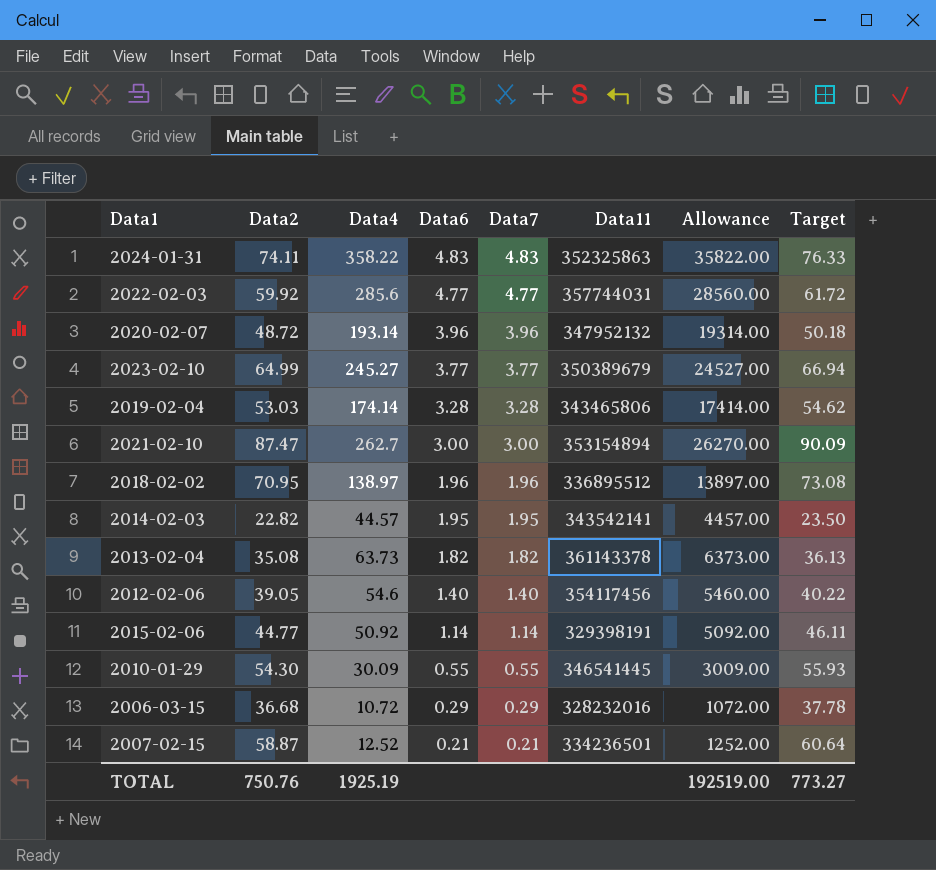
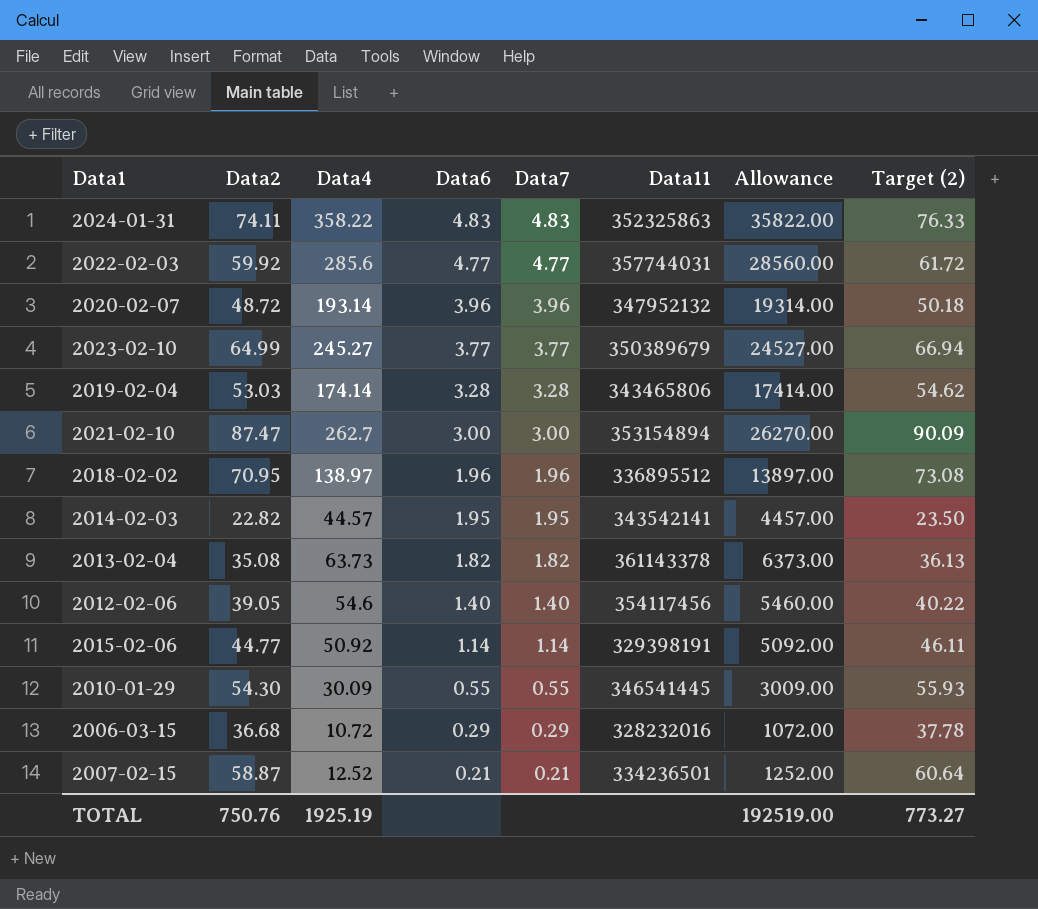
column name: Target -> Target (2)

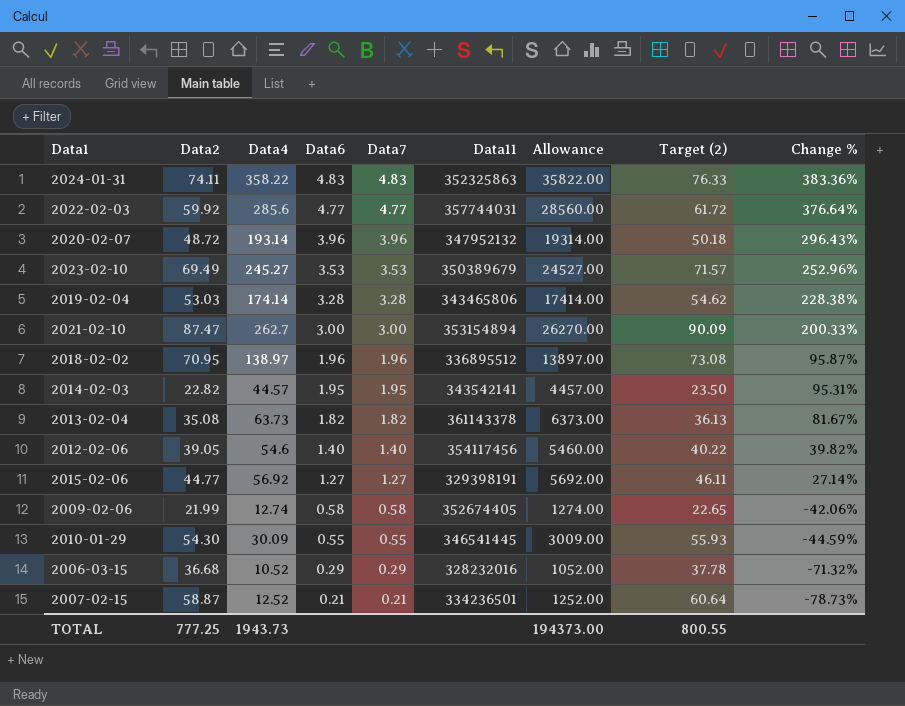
column Change % | formula: none -> ([Data4] - [Data2]) / [Data2]
2023-02-10 | Data2: 64.99 -> 69.49
2023-02-10 | Data6: 3.77 -> 3.53
2023-02-10 | Data7: 3.77 -> 3.53
2023-02-10 | Target (2): 66.94 -> 71.57
2015-02-06 | Data4: 50.92 -> 56.92
2015-02-06 | Data6: 1.14 -> 1.27
2015-02-06 | Data7: 1.14 -> 1.27
2015-02-06 | Allowance: 5092.00 -> 5692.00
row 2009-02-06: none -> 21.99 | 12.74 | 0.58 | 0.58 | 352674405 | 1274.00 | 22.65 | -42.06%
2006-03-15 | Data4: 10.72 -> 10.52
2006-03-15 | Allowance: 1072.00 -> 1052.00
TOTAL | Data2: 750.76 -> 777.25
TOTAL | Data4: 1925.19 -> 1943.73
TOTAL | Allowance: 192519.00 -> 194373.00
TOTAL | Target (2): 773.27 -> 800.55

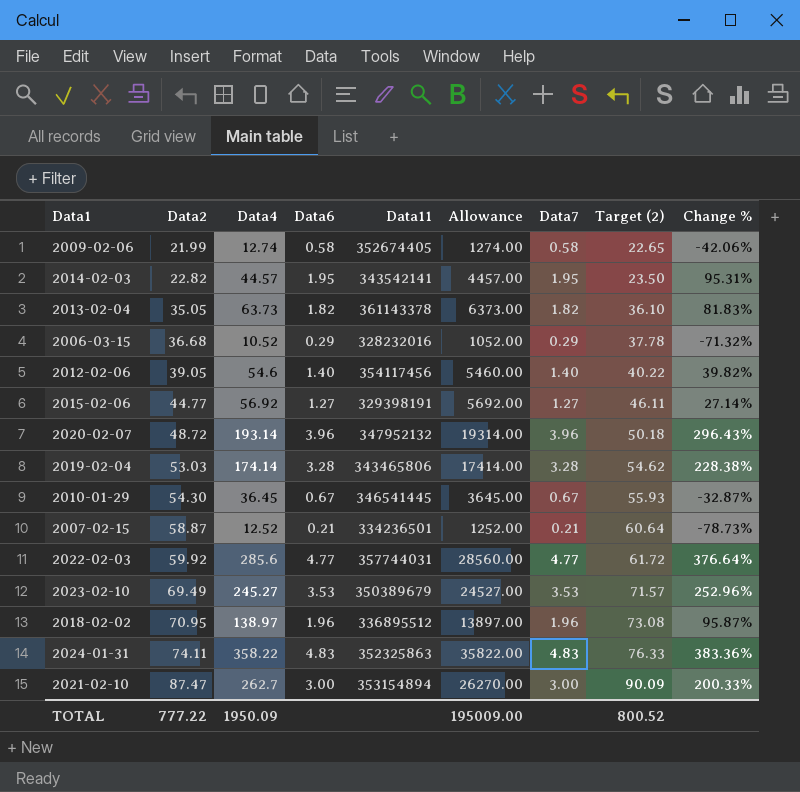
row order: Data6 descending -> Data2 ascending
column Data7 | position: 5 -> 7
2013-02-04 | Data2: 35.08 -> 35.05
2013-02-04 | Target (2): 36.13 -> 36.10
2013-02-04 | Change %: 81.67% -> 81.83%
2010-01-29 | Data4: 30.09 -> 36.45
2010-01-29 | Data6: 0.55 -> 0.67
2010-01-29 | Allowance: 3009.00 -> 3645.00
2010-01-29 | Data7: 0.55 -> 0.67
2010-01-29 | Change %: -44.59% -> -32.87%
TOTAL | Data2: 777.25 -> 777.22
TOTAL | Data4: 1943.73 -> 1950.09
TOTAL | Allowance: 194373.00 -> 195009.00
TOTAL | Target (2): 800.55 -> 800.52

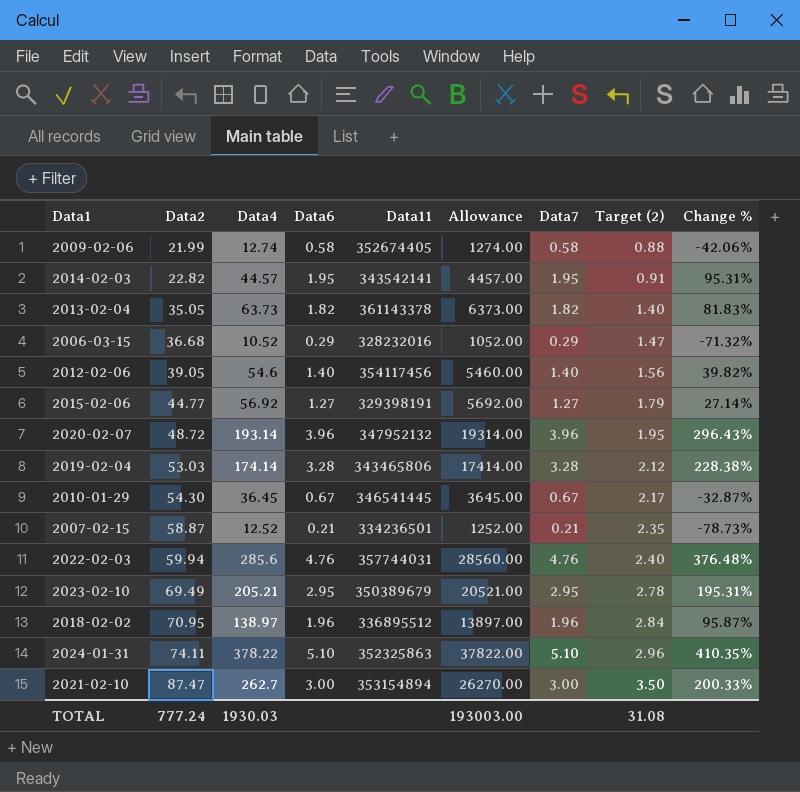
column Target (2) | formula: [Data2] * 1.03 -> [Data2] * 0.04
2022-02-03 | Data2: 59.92 -> 59.94
2022-02-03 | Data6: 4.77 -> 4.76
2022-02-03 | Data7: 4.77 -> 4.76
2022-02-03 | Change %: 376.64% -> 376.48%
2023-02-10 | Data4: 245.27 -> 205.21
2023-02-10 | Data6: 3.53 -> 2.95
2023-02-10 | Allowance: 24527.00 -> 20521.00
2023-02-10 | Data7: 3.53 -> 2.95
2023-02-10 | Change %: 252.96% -> 195.31%
2024-01-31 | Data4: 358.22 -> 378.22
2024-01-31 | Data6: 4.83 -> 5.10
2024-01-31 | Allowance: 35822.00 -> 37822.00
2024-01-31 | Data7: 4.83 -> 5.10
2024-01-31 | Change %: 383.36% -> 410.35%
TOTAL | Data2: 777.22 -> 777.24
TOTAL | Data4: 1950.09 -> 1930.03
TOTAL | Allowance: 195009.00 -> 193003.00
TOTAL | Target (2): 800.52 -> 31.08

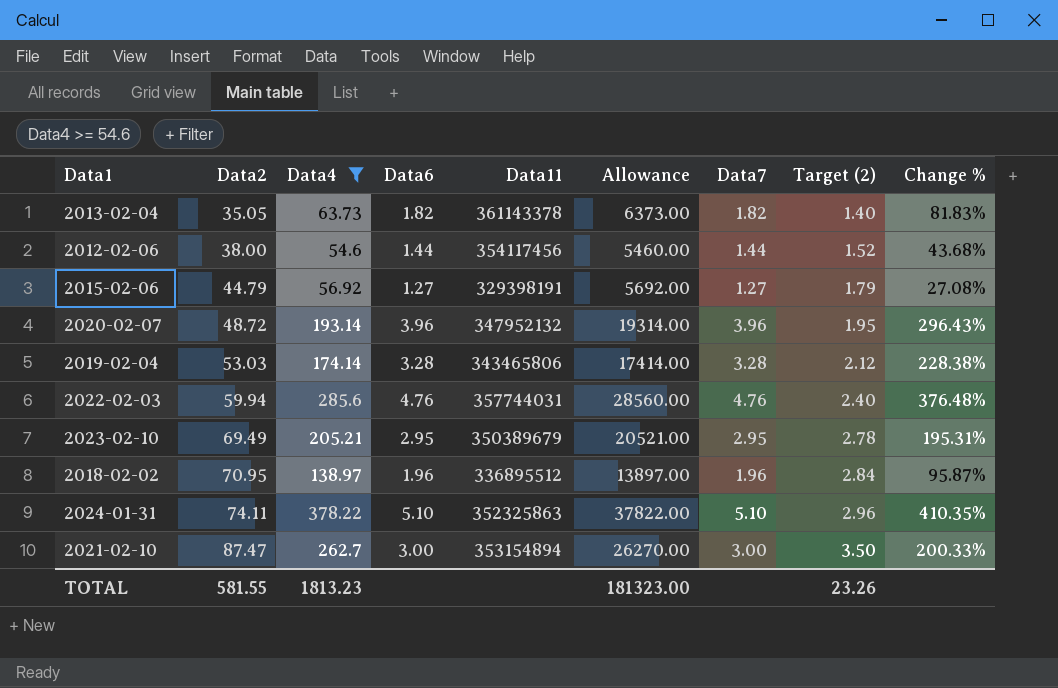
filter: none -> Data4 >= 54.6
2012-02-06 | Data2: 39.05 -> 38.00
2012-02-06 | Data6: 1.40 -> 1.44
2012-02-06 | Data7: 1.40 -> 1.44
2012-02-06 | Target (2): 1.56 -> 1.52
2012-02-06 | Change %: 39.82% -> 43.68%
2015-02-06 | Data2: 44.77 -> 44.79
2015-02-06 | Change %: 27.14% -> 27.08%
TOTAL | Data2: 777.24 -> 581.55
TOTAL | Data4: 1930.03 -> 1813.23
TOTAL | Allowance: 193003.00 -> 181323.00
TOTAL | Target (2): 31.08 -> 23.26

